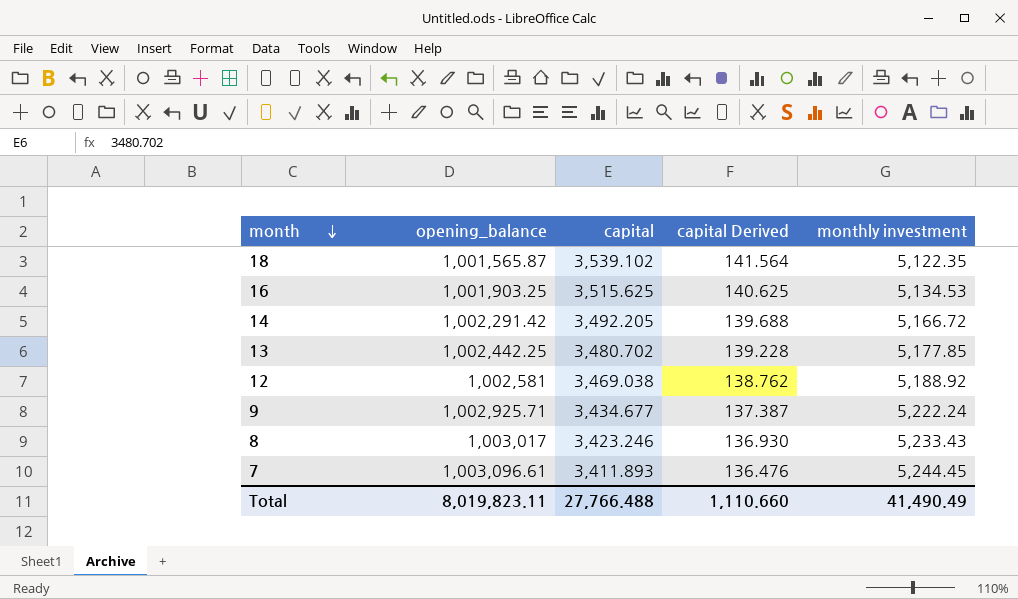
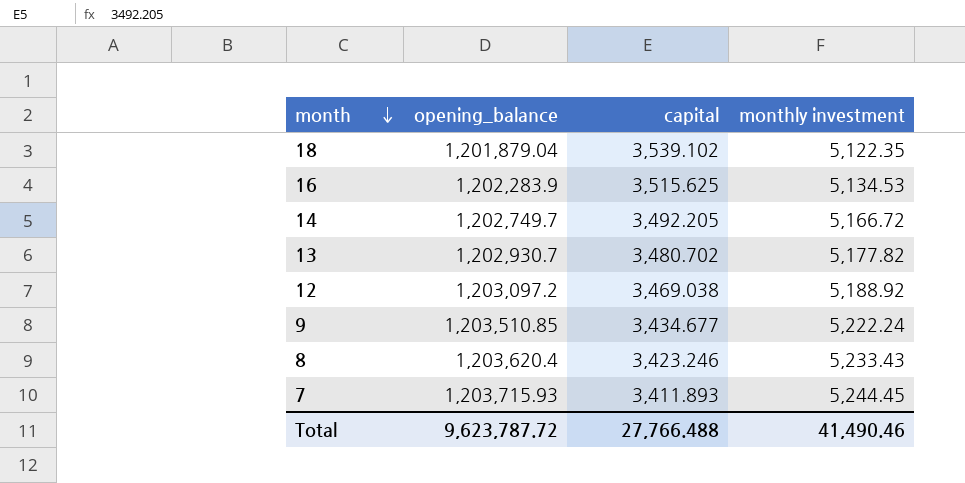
column capital Derived | formula: [capital] * 0.04 -> none
18 | opening_balance: 1,001,565.87 -> 1,201,879.04
16 | opening_balance: 1,001,903.25 -> 1,202,283.9
14 | opening_balance: 1,002,291.42 -> 1,202,749.7
13 | opening_balance: 1,002,442.25 -> 1,202,930.7
13 | monthly investment: 5,177.85 -> 5,177.82
12 | opening_balance: 1,002,581 -> 1,203,097.2
9 | opening_balance: 1,002,925.71 -> 1,203,510.85
8 | opening_balance: 1,003,017 -> 1,203,620.4
7 | opening_balance: 1,003,096.61 -> 1,203,715.93
Total | opening_balance: 8,019,823.11 -> 9,623,787.72
Total | monthly investment: 41,490.49 -> 41,490.46

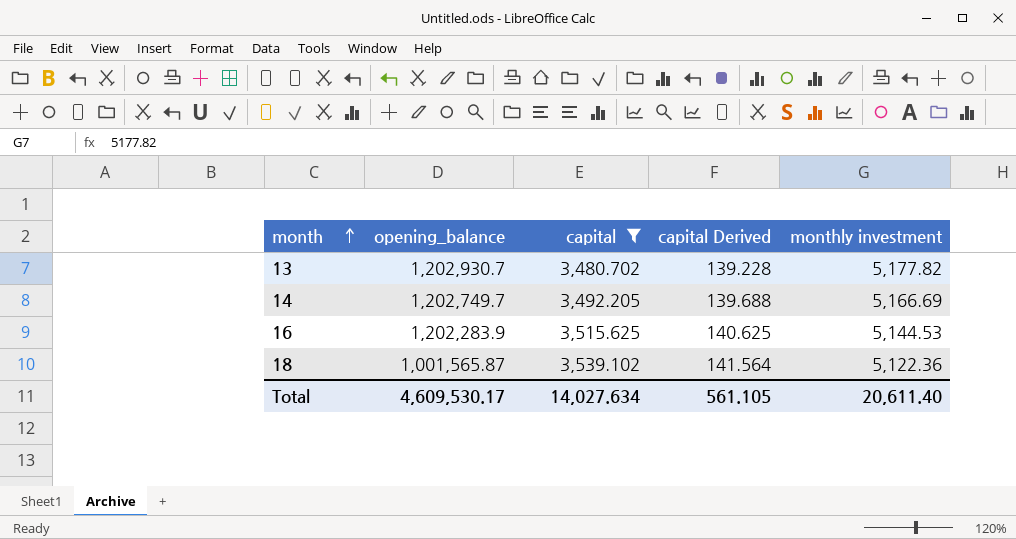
filter: none -> capital >= 3,480.702
row order: month descending -> month ascending
column capital Derived | formula: none -> [capital] * 0.04
14 | monthly investment: 5,166.72 -> 5,166.69
16 | monthly investment: 5,134.53 -> 5,144.53
18 | opening_balance: 1,201,879.04 -> 1,001,565.87
18 | monthly investment: 5,122.35 -> 5,122.36
Total | opening_balance: 9,623,787.72 -> 4,609,530.17
Total | capital: 27,766.488 -> 14,027.634
Total | monthly investment: 41,490.46 -> 20,611.40

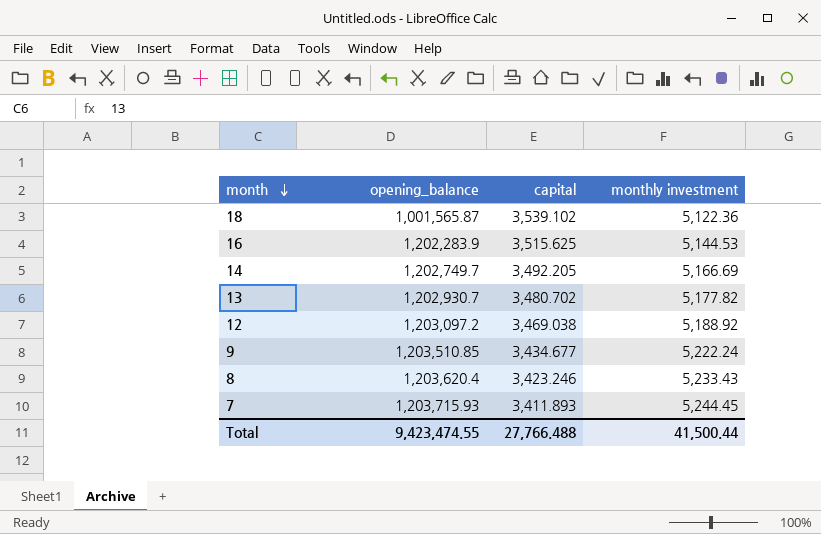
filter: capital >= 3,480.702 -> none
row order: month ascending -> month descending
column capital Derived | formula: [capital] * 0.04 -> none
Total | opening_balance: 4,609,530.17 -> 9,423,474.55
Total | capital: 14,027.634 -> 27,766.488
Total | monthly investment: 20,611.40 -> 41,500.44

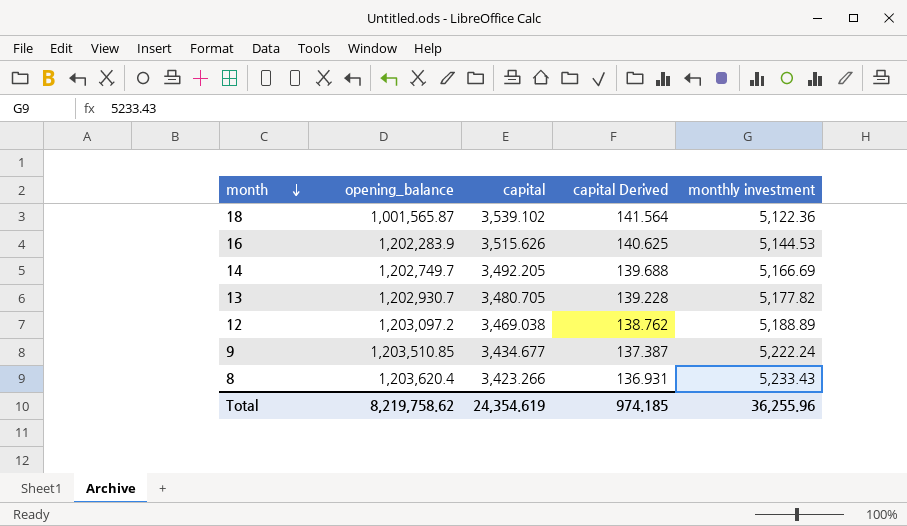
column capital Derived | formula: none -> [capital] * 0.04
row 7: 1,203,715.93 | 3,411.893 | 5,244.45 -> none
16 | capital: 3,515.625 -> 3,515.626
13 | capital: 3,480.702 -> 3,480.705
12 | monthly investment: 5,188.92 -> 5,188.89
8 | capital: 3,423.246 -> 3,423.266
Total | opening_balance: 9,423,474.55 -> 8,219,758.62
Total | capital: 27,766.488 -> 24,354.619
Total | monthly investment: 41,500.44 -> 36,255.96

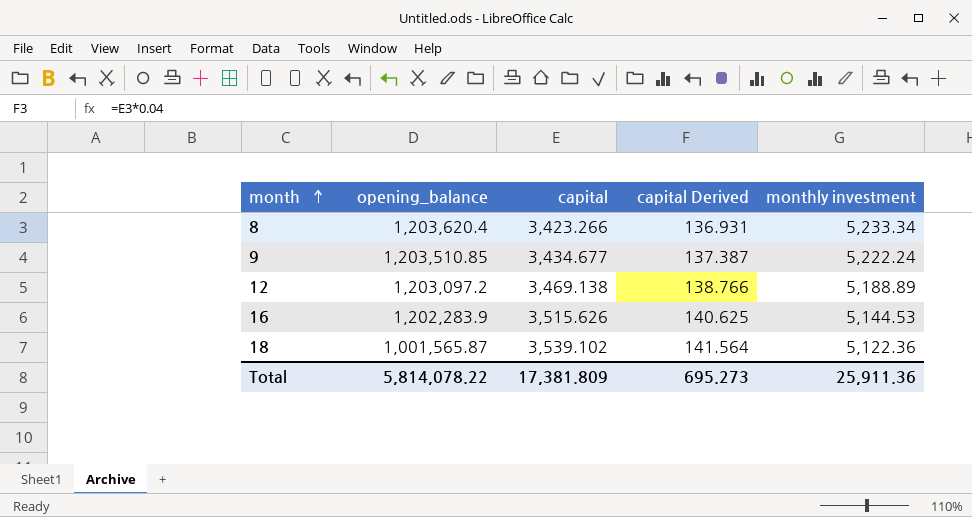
row order: month descending -> month ascending
row 14: 1,202,749.7 | 3,492.205 | 139.688 | 5,166.69 -> none
row 13: 1,202,930.7 | 3,480.705 | 139.228 | 5,177.82 -> none
8 | monthly investment: 5,233.43 -> 5,233.34
12 | capital: 3,469.038 -> 3,469.138
12 | capital Derived: 138.762 -> 138.766
Total | opening_balance: 8,219,758.62 -> 5,814,078.22
Total | capital: 24,354.619 -> 17,381.809
Total | capital Derived: 974.185 -> 695.273
Total | monthly investment: 36,255.96 -> 25,911.36

